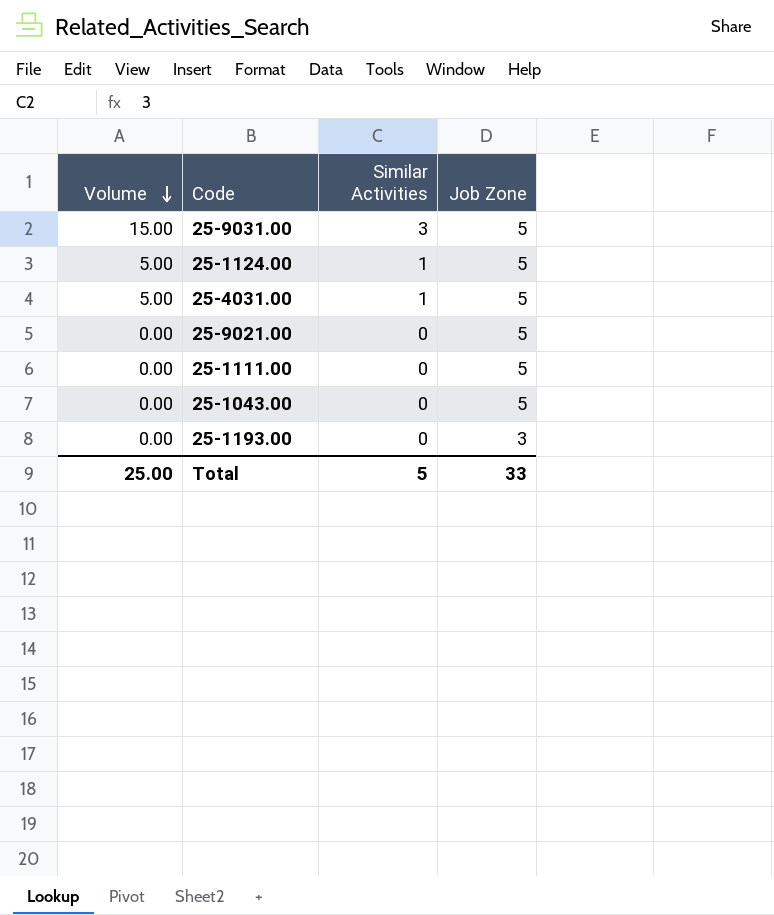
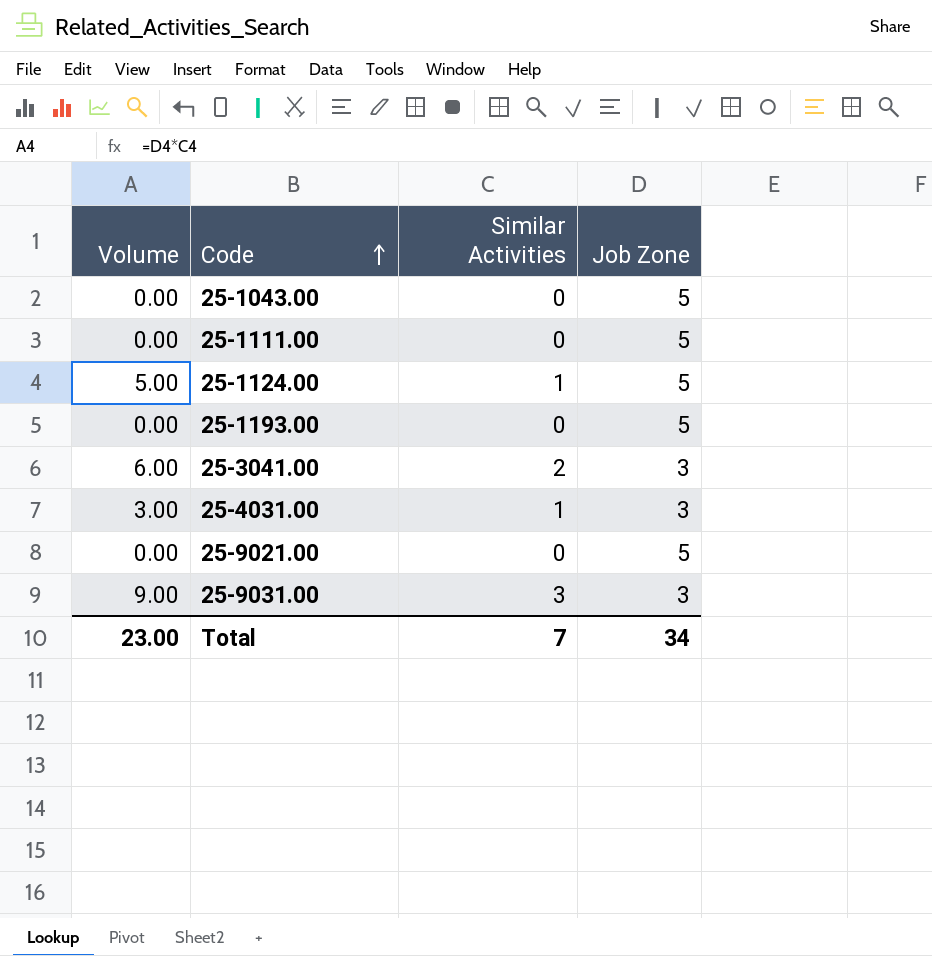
row order: Volume descending -> Code ascending
25-1193.00 | Job Zone: 3 -> 5
row 25-3041.00: none -> 6.00 | 2 | 3
25-4031.00 | Volume: 5.00 -> 3.00
25-4031.00 | Job Zone: 5 -> 3
25-9031.00 | Volume: 15.00 -> 9.00
25-9031.00 | Job Zone: 5 -> 3
Total | Volume: 25.00 -> 23.00
Total | Similar Activities: 5 -> 7
Total | Job Zone: 33 -> 34

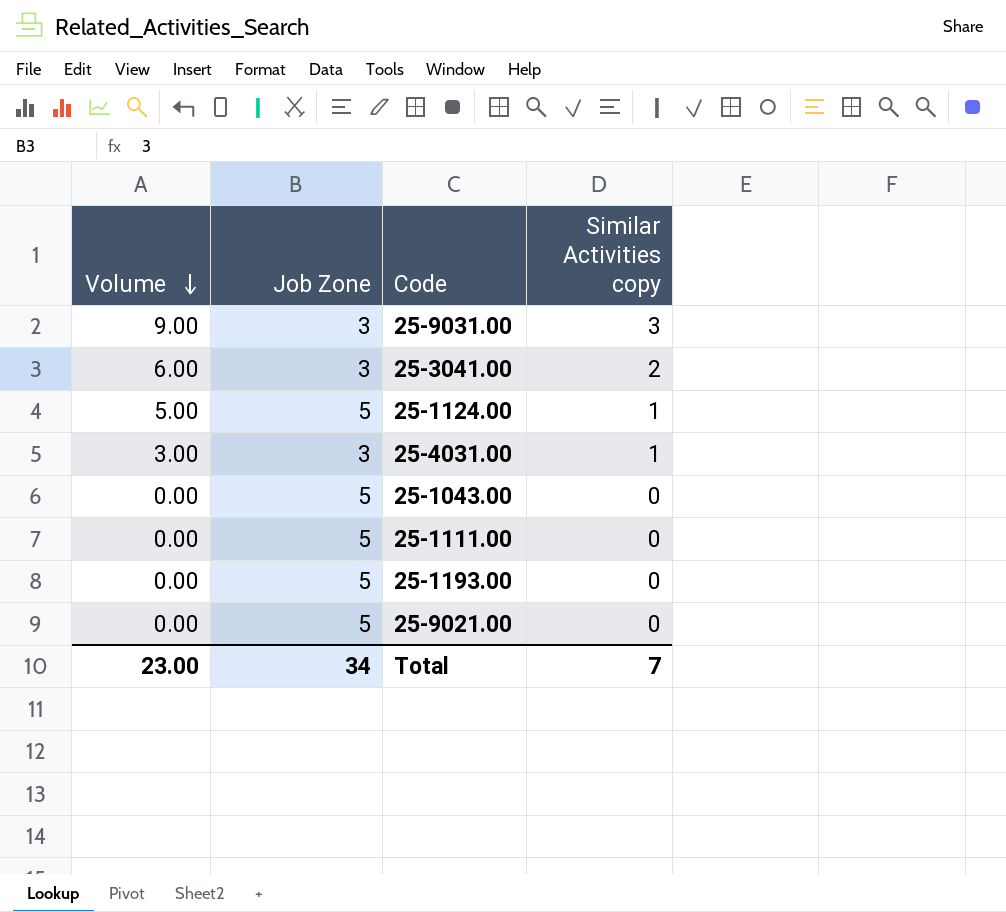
row order: Code ascending -> Volume descending
column Job Zone | position: 4 -> 2
column name: Similar Activities -> Similar Activities copy

